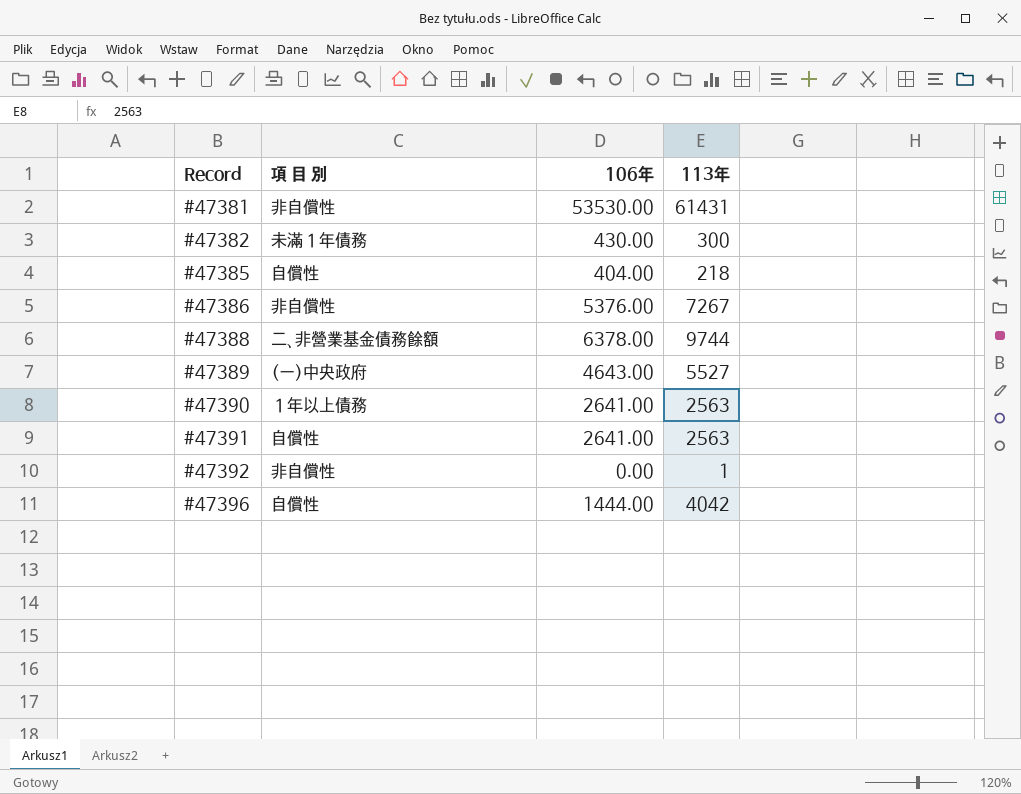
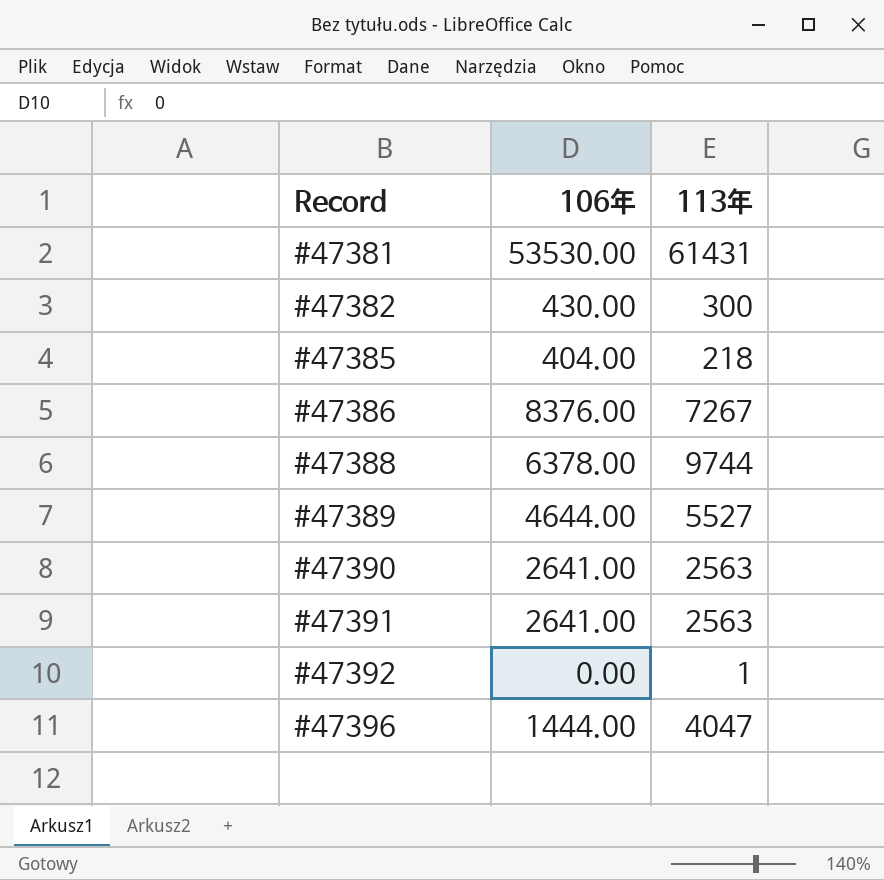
column 項 目 別 | position: 2 -> none
#47386 | 106年: 5376.00 -> 8376.00
#47389 | 106年: 4643.00 -> 4644.00
#47396 | 113年: 4042 -> 4047

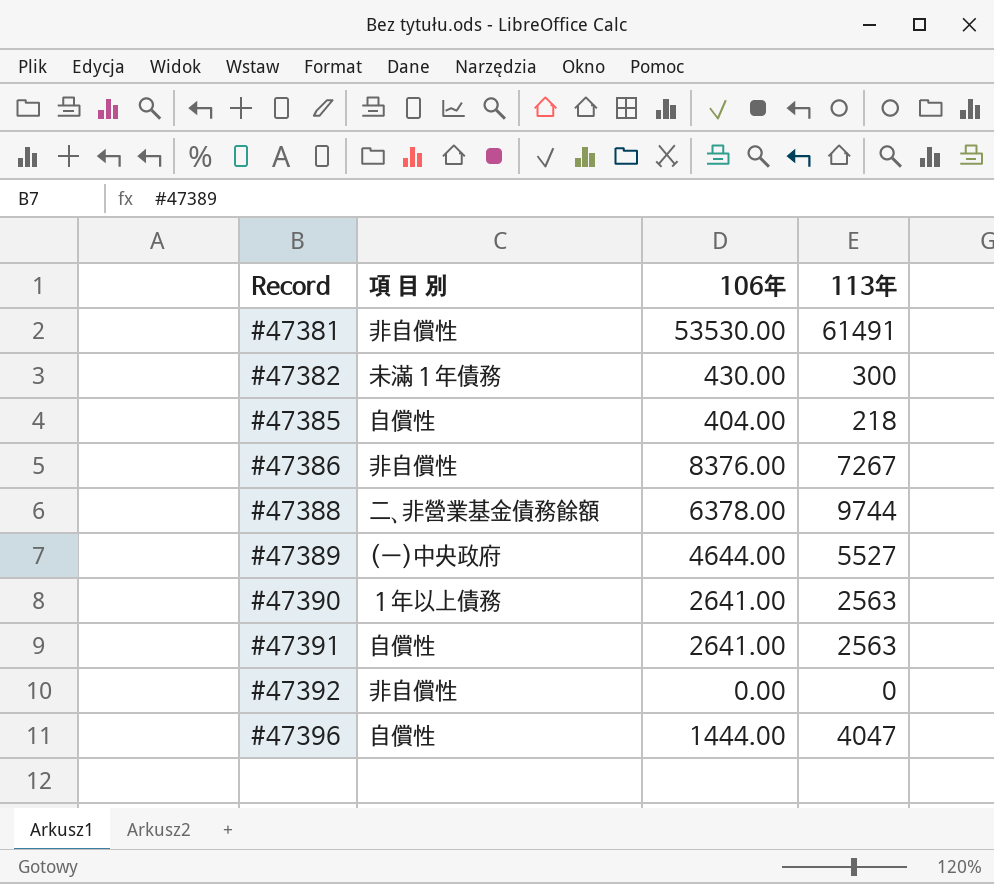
column 項 目 別 | position: none -> 2
#47381 | 113年: 61431 -> 61491
#47392 | 113年: 1 -> 0

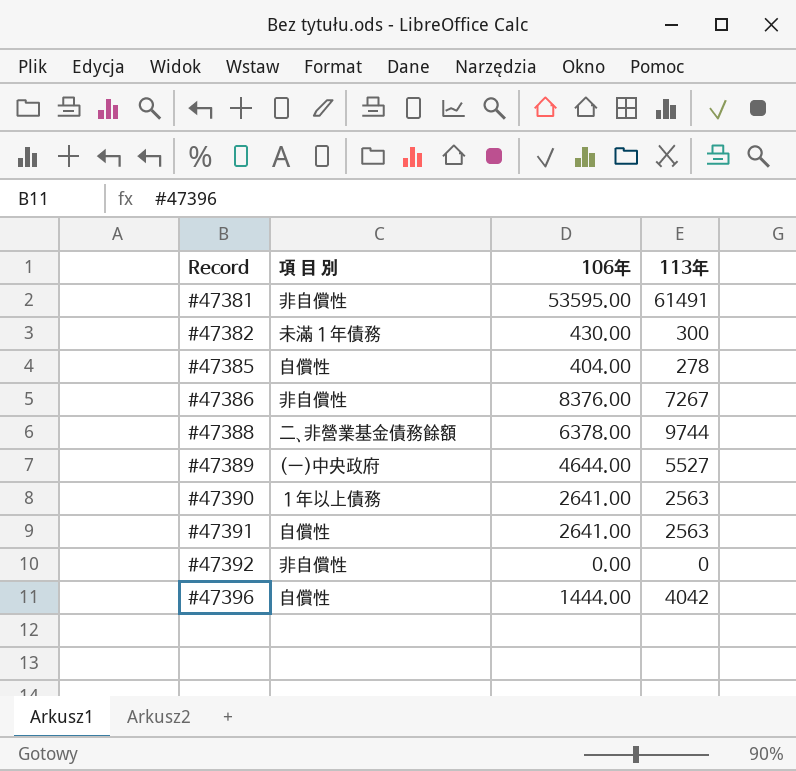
#47381 | 106年: 53530.00 -> 53595.00
#47385 | 113年: 218 -> 278
#47396 | 113年: 4047 -> 4042

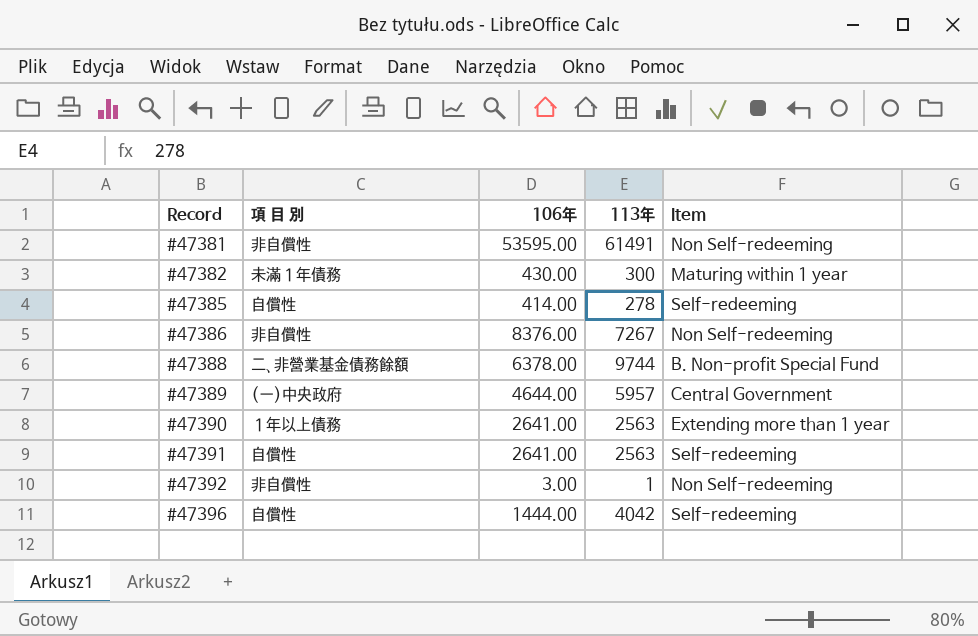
column Item | position: none -> 5
#47385 | 106年: 404.00 -> 414.00
#47389 | 113年: 5527 -> 5957
#47392 | 106年: 0.00 -> 3.00
#47392 | 113年: 0 -> 1

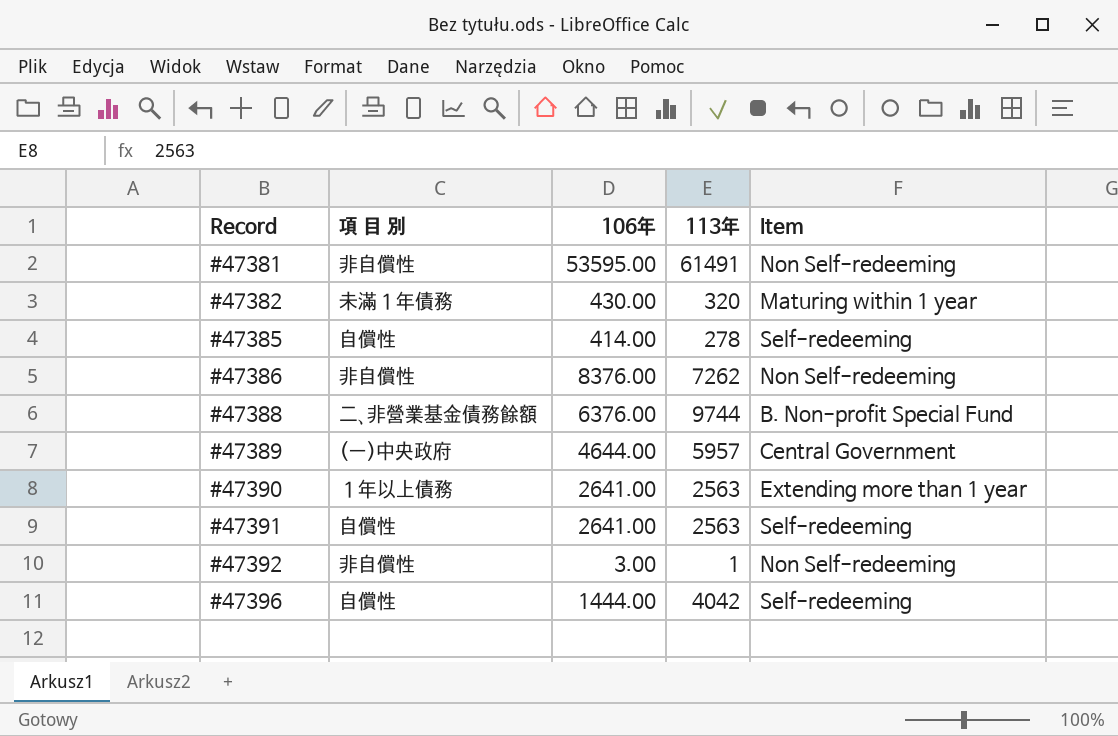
#47382 | 113年: 300 -> 320
#47386 | 113年: 7267 -> 7262
#47388 | 106年: 6378.00 -> 6376.00

